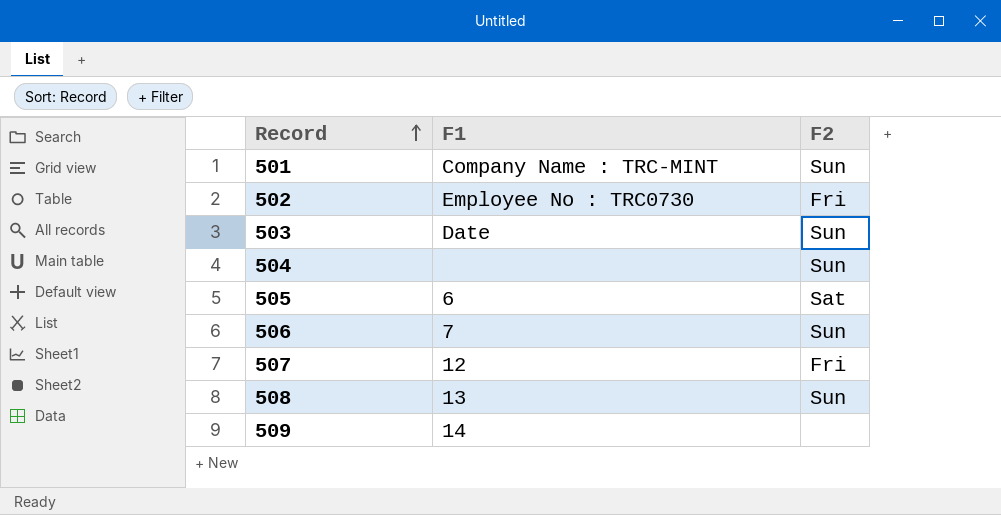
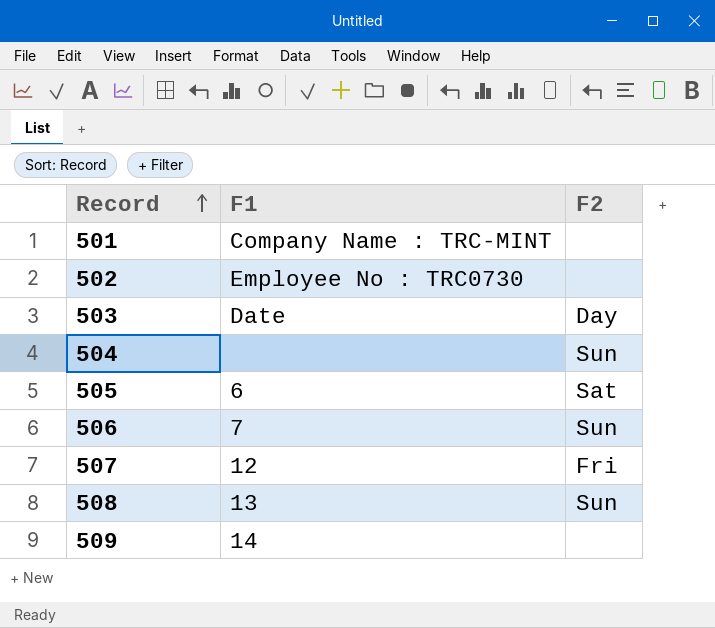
501 | F2: Sun -> none
502 | F2: Fri -> none
503 | F2: Sun -> Day

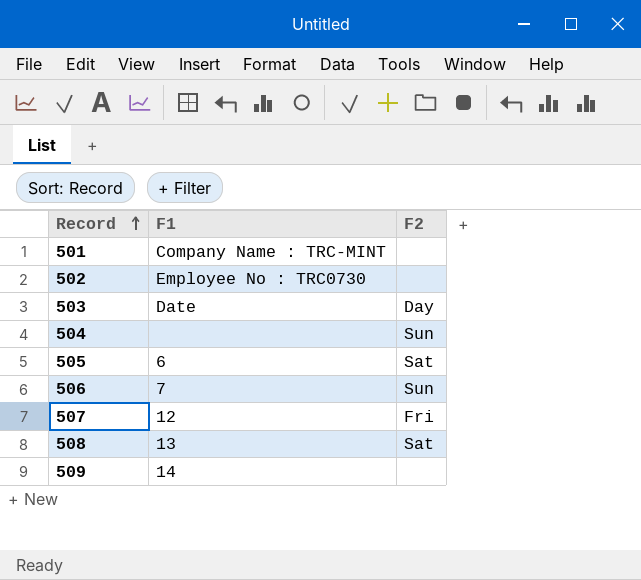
508 | F2: Sun -> Sat

